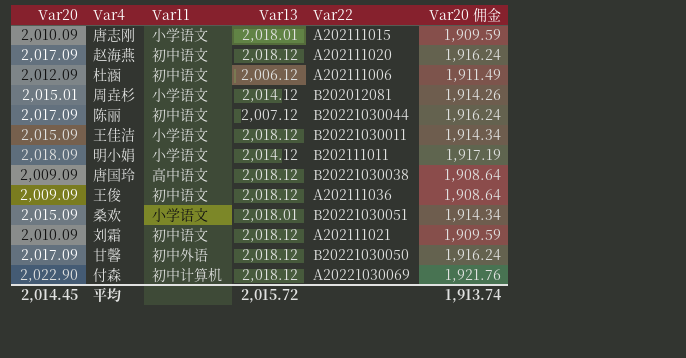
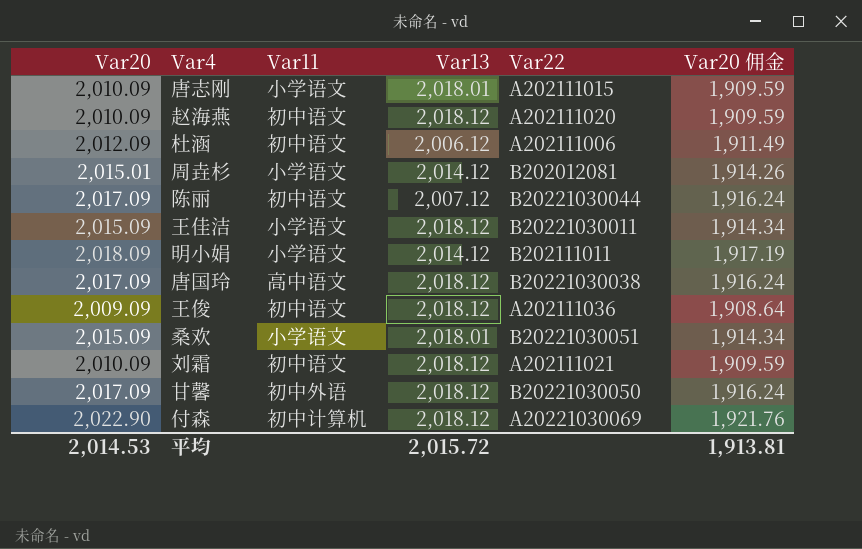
赵海燕 | Var20: 2,017.09 -> 2,010.09
赵海燕 | Var20 佣金: 1,916.24 -> 1,909.59
唐国玲 | Var20: 2,009.09 -> 2,017.09
唐国玲 | Var20 佣金: 1,908.64 -> 1,916.24
平均 | Var20: 2,014.45 -> 2,014.53
平均 | Var20 佣金: 1,913.74 -> 1,913.81

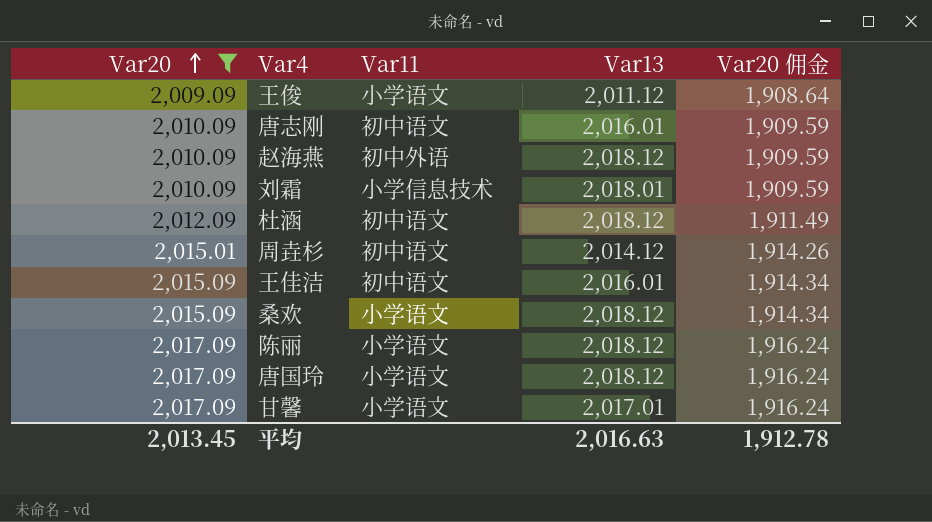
filter: none -> Var20 <= 2,017.09
row order: none -> Var20 ascending
column Var22 | position: 5 -> none
王俊 | Var11: 初中语文 -> 小学语文
王俊 | Var13: 2,018.12 -> 2,011.12
唐志刚 | Var11: 小学语文 -> 初中语文
唐志刚 | Var13: 2,018.01 -> 2,016.01
赵海燕 | Var11: 初中语文 -> 初中外语
刘霜 | Var11: 初中语文 -> 小学信息技术
刘霜 | Var13: 2,018.12 -> 2,018.01
杜涵 | Var13: 2,006.12 -> 2,018.12
周垚杉 | Var11: 小学语文 -> 初中语文
王佳洁 | Var11: 小学语文 -> 初中语文
王佳洁 | Var13: 2,018.12 -> 2,016.01
桑欢 | Var13: 2,018.01 -> 2,018.12
陈丽 | Var11: 初中语文 -> 小学语文
陈丽 | Var13: 2,007.12 -> 2,018.12
唐国玲 | Var11: 高中语文 -> 小学语文
甘馨 | Var11: 初中外语 -> 小学语文
甘馨 | Var13: 2,018.12 -> 2,017.01
平均 | Var20: 2,014.53 -> 2,013.45
平均 | Var13: 2,015.72 -> 2,016.63
平均 | Var20 佣金: 1,913.81 -> 1,912.78

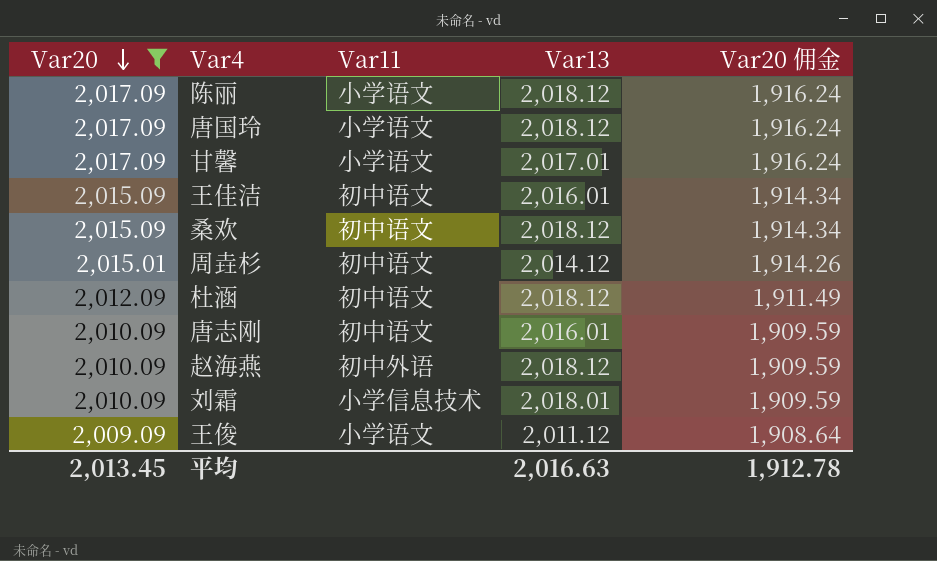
row order: Var20 ascending -> Var20 descending
桑欢 | Var11: 小学语文 -> 初中语文

